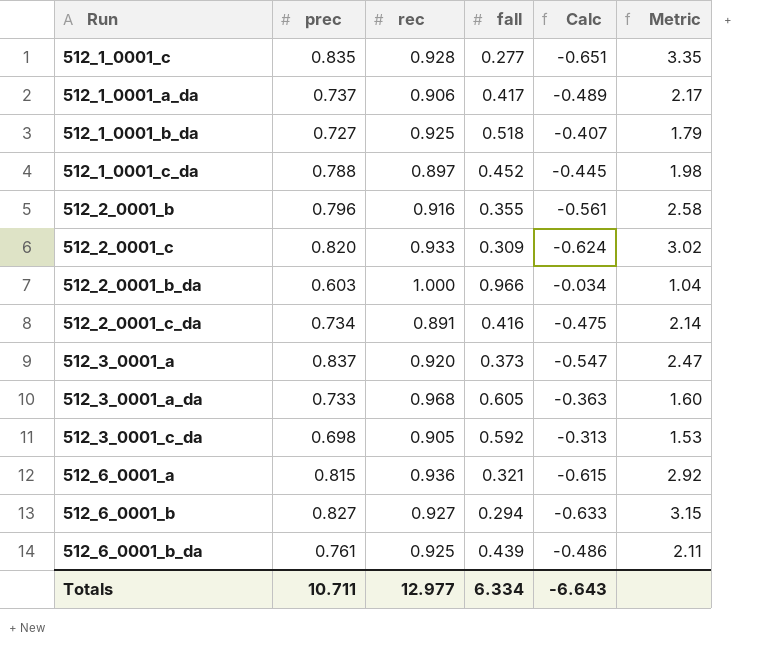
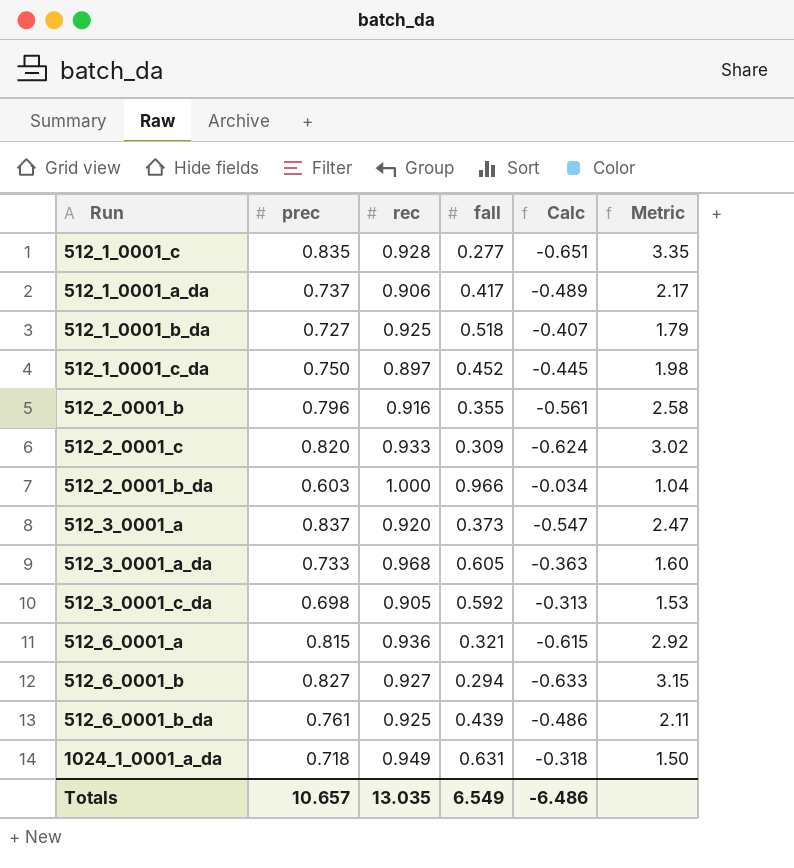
row 512_2_0001_c_da: 0.734 | 0.891 | 0.416 | -0.475 | 2.14 -> none
512_1_0001_c_da | prec: 0.788 -> 0.750
row 1024_1_0001_a_da: none -> 0.718 | 0.949 | 0.631 | -0.318 | 1.50
Totals | prec: 10.711 -> 10.657
Totals | rec: 12.977 -> 13.035
Totals | fall: 6.334 -> 6.549
Totals | Calc: -6.643 -> -6.486

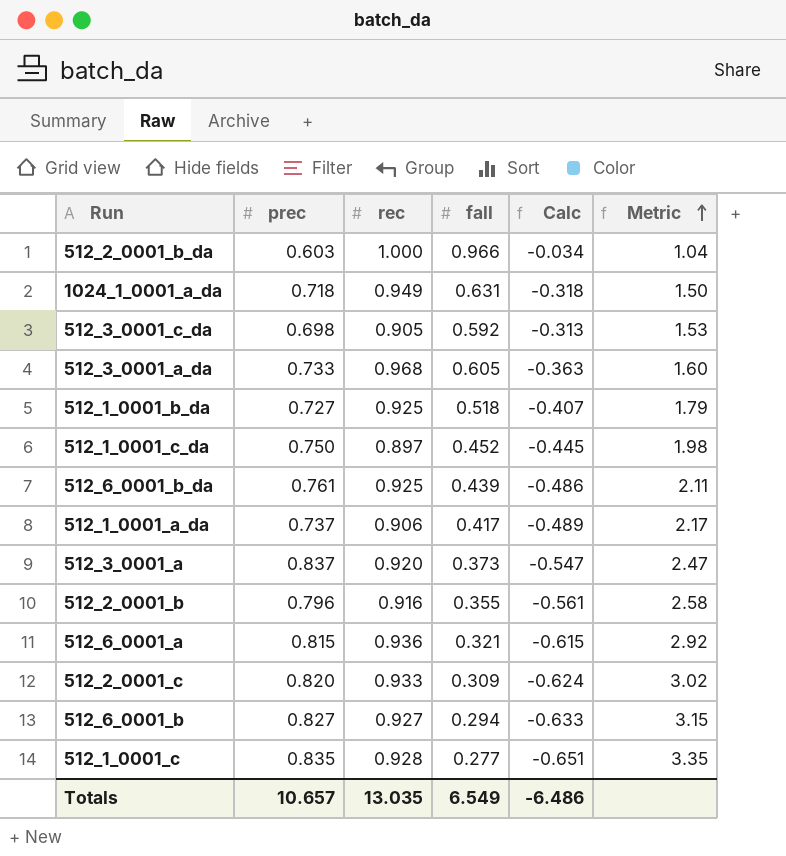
row order: none -> Metric ascending

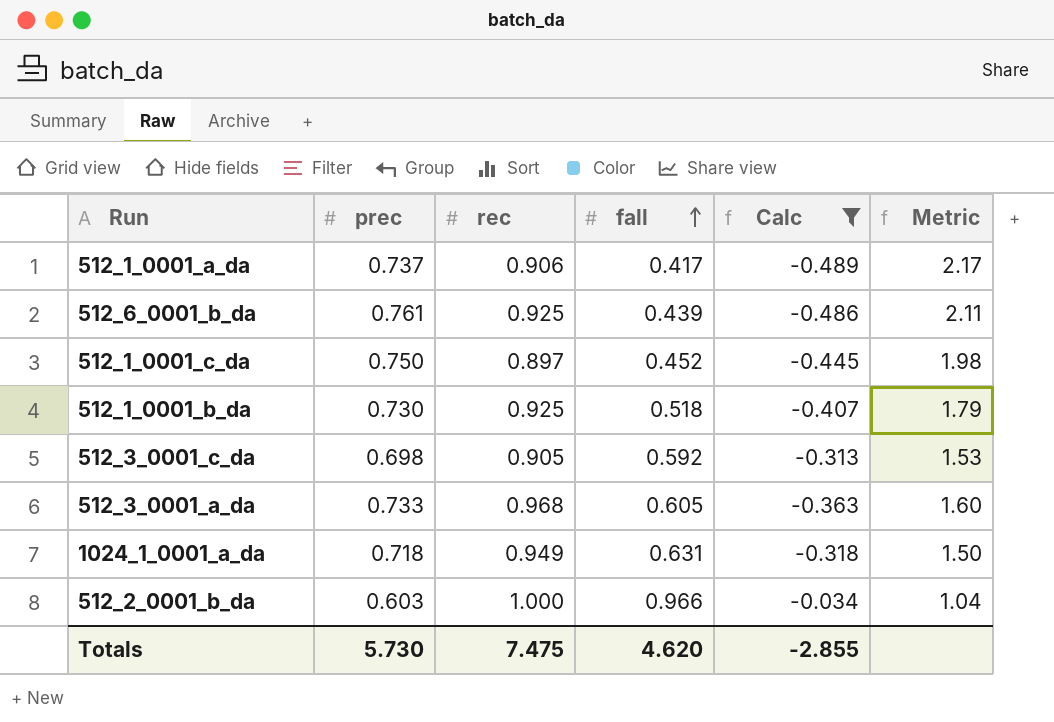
filter: none -> Calc >= -0.489
row order: Metric ascending -> fall ascending
512_1_0001_b_da | prec: 0.727 -> 0.730
Totals | prec: 10.657 -> 5.730
Totals | rec: 13.035 -> 7.475
Totals | fall: 6.549 -> 4.620
Totals | Calc: -6.486 -> -2.855

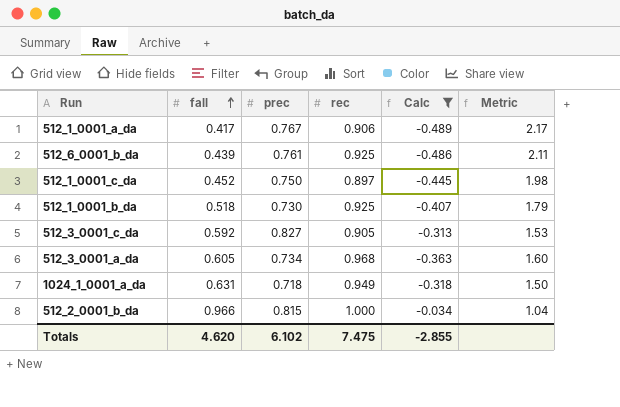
column fall | position: 4 -> 2
512_1_0001_a_da | prec: 0.737 -> 0.767
512_3_0001_c_da | prec: 0.698 -> 0.827
512_3_0001_a_da | prec: 0.733 -> 0.734
512_2_0001_b_da | prec: 0.603 -> 0.815
Totals | prec: 5.730 -> 6.102

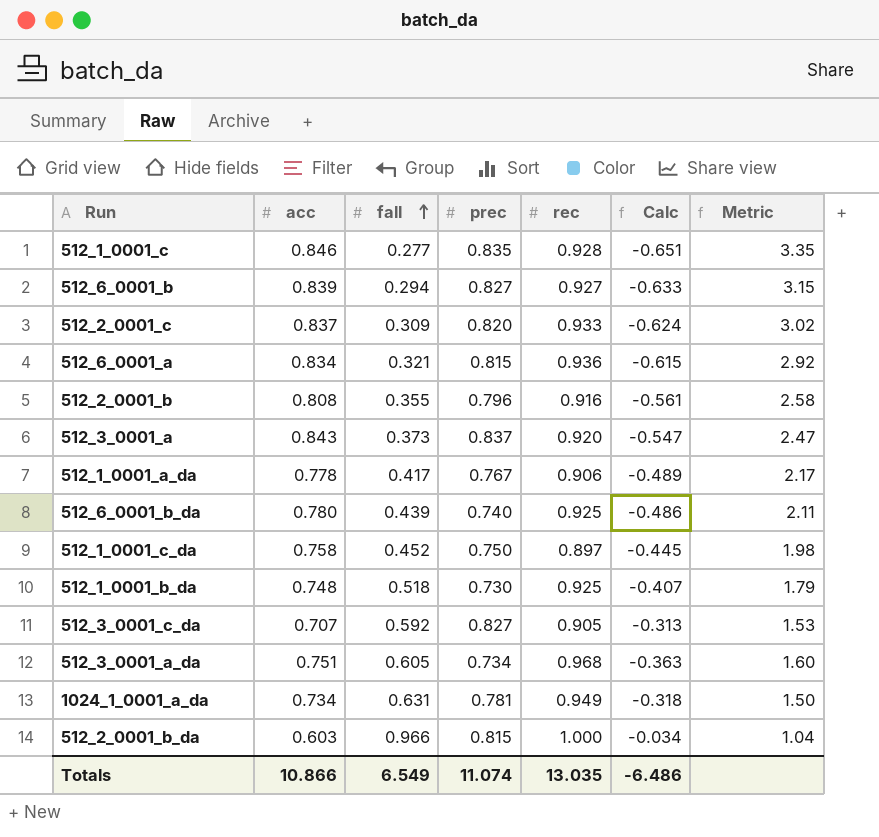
filter: Calc >= -0.489 -> none
column acc | position: none -> 2
512_6_0001_b_da | prec: 0.761 -> 0.740
1024_1_0001_a_da | prec: 0.718 -> 0.781
Totals | fall: 4.620 -> 6.549
Totals | prec: 6.102 -> 11.074
Totals | rec: 7.475 -> 13.035
Totals | Calc: -2.855 -> -6.486

